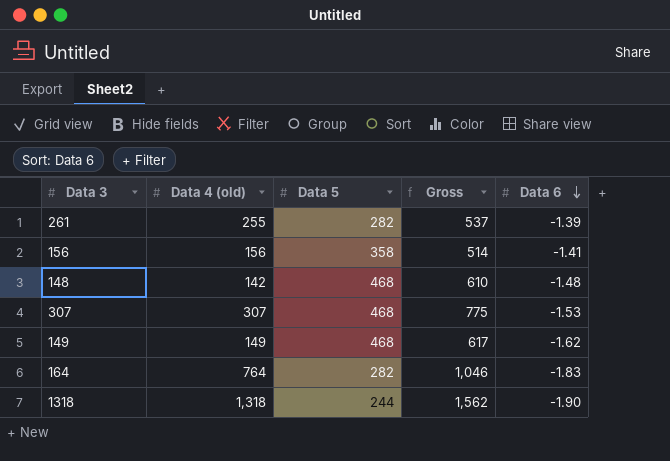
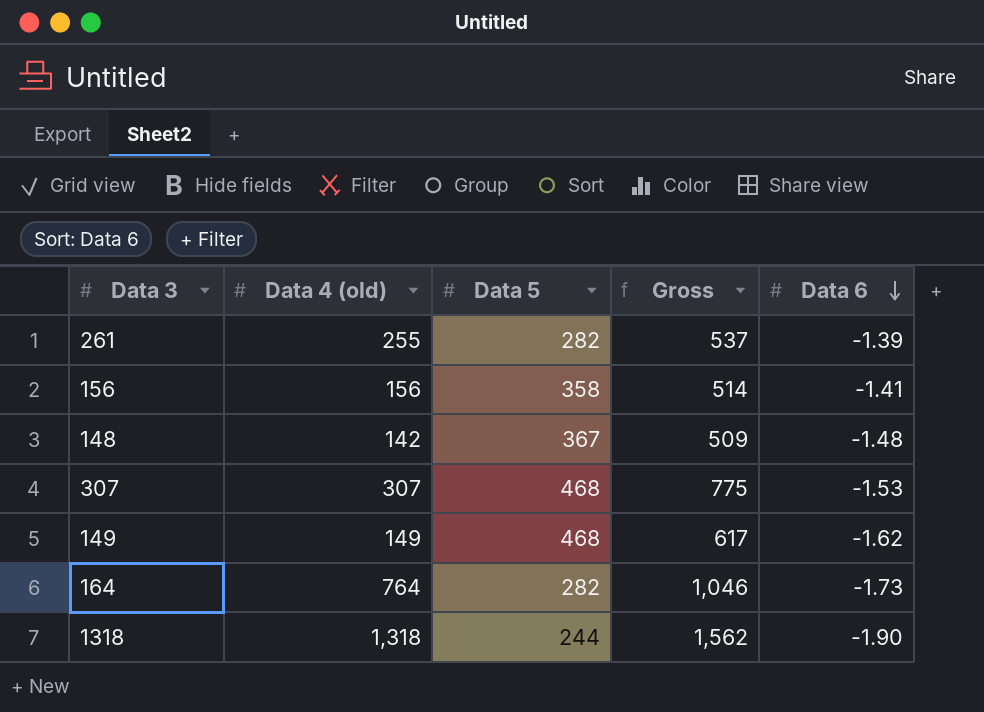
148 | Data 5: 468 -> 367
148 | Gross: 610 -> 509
164 | Data 6: -1.83 -> -1.73

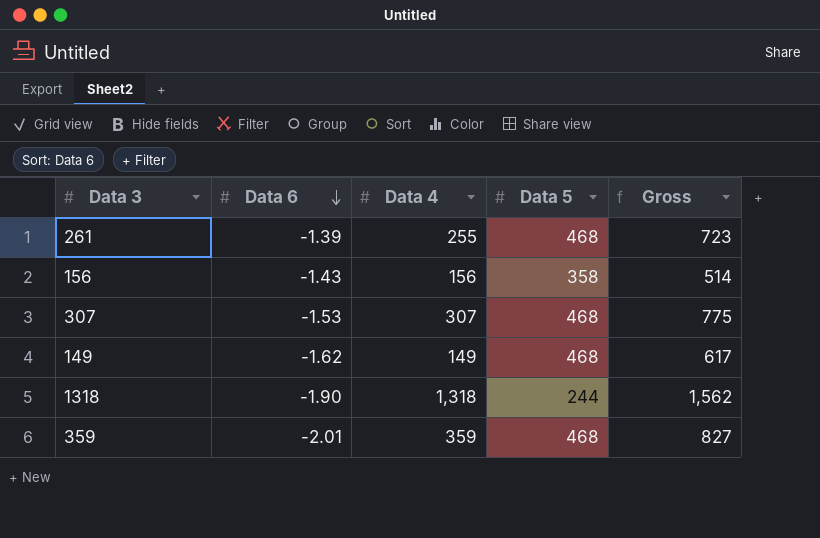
column Data 6 | position: 5 -> 2
column name: Data 4 (old) -> Data 4
row 148: 142 | 367 | 509 | -1.48 -> none
row 164: 764 | 282 | 1,046 | -1.73 -> none
261 | Data 5: 282 -> 468
261 | Gross: 537 -> 723
156 | Data 6: -1.41 -> -1.43
row 359: none -> -2.01 | 359 | 468 | 827

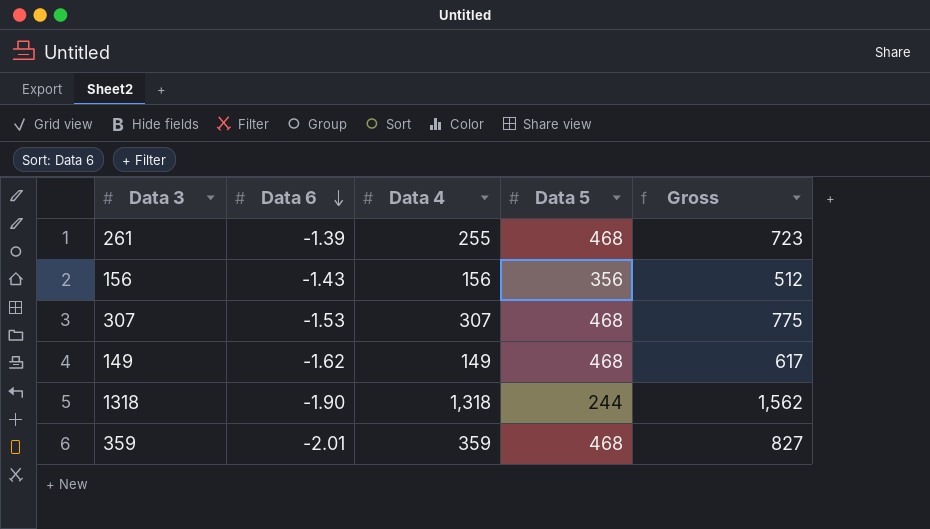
156 | Data 5: 358 -> 356
156 | Gross: 514 -> 512

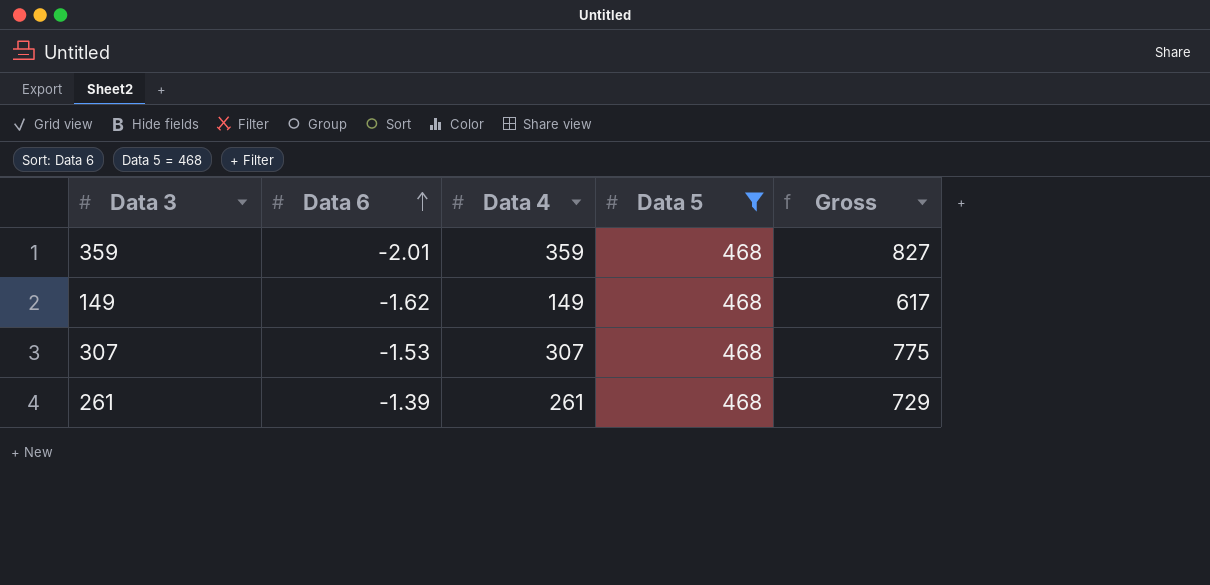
filter: none -> Data 5 = 468
row order: Data 6 descending -> Data 6 ascending
261 | Data 4: 255 -> 261
261 | Gross: 723 -> 729

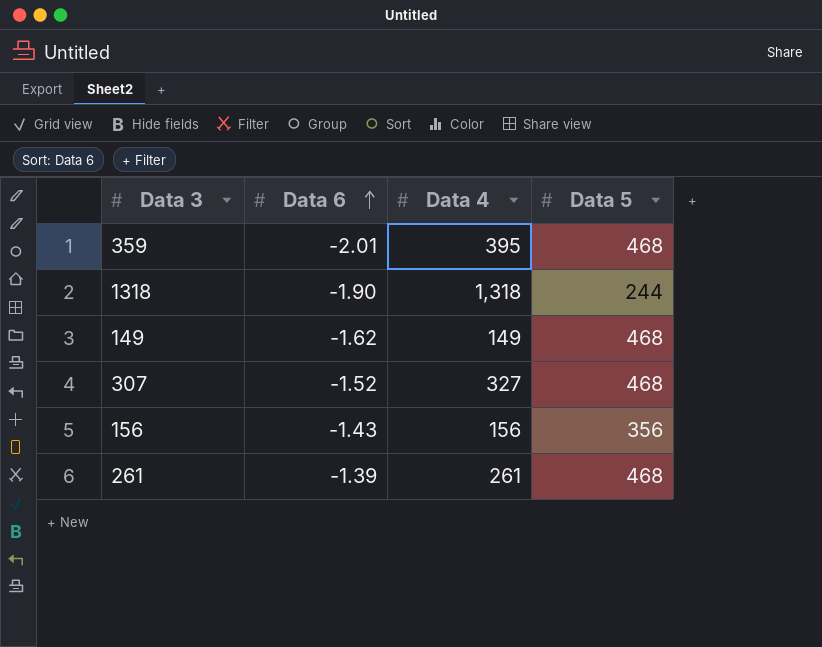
filter: Data 5 = 468 -> none
column Gross | formula: [Data 4] + [Data 5] -> none
359 | Data 4: 359 -> 395
307 | Data 6: -1.53 -> -1.52
307 | Data 4: 307 -> 327

